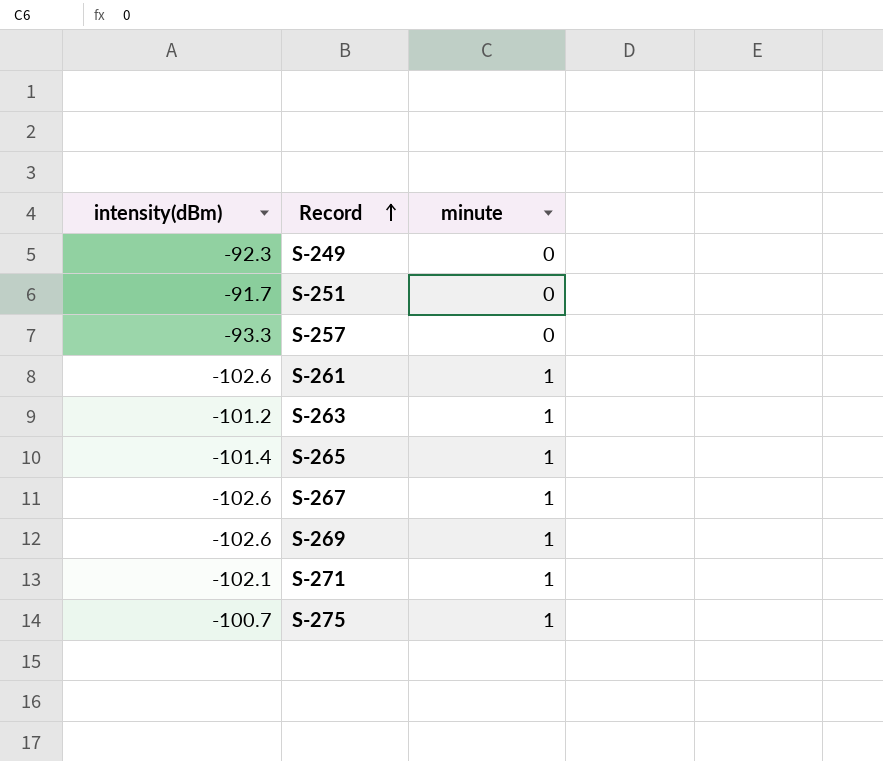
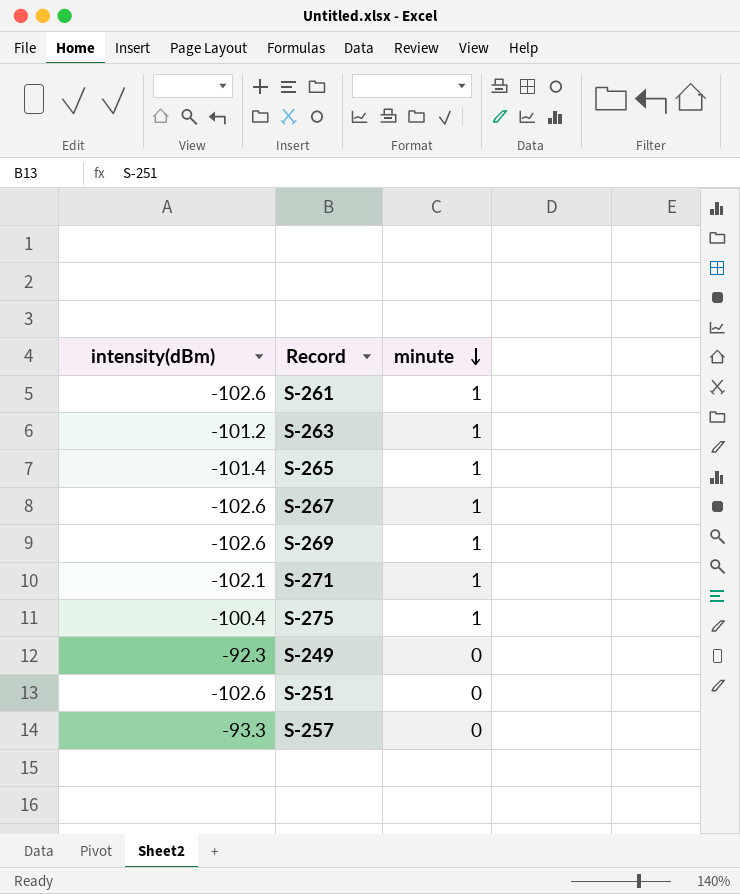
row order: Record ascending -> minute descending
S-275 | intensity(dBm): -100.7 -> -100.4
S-251 | intensity(dBm): -91.7 -> -102.6

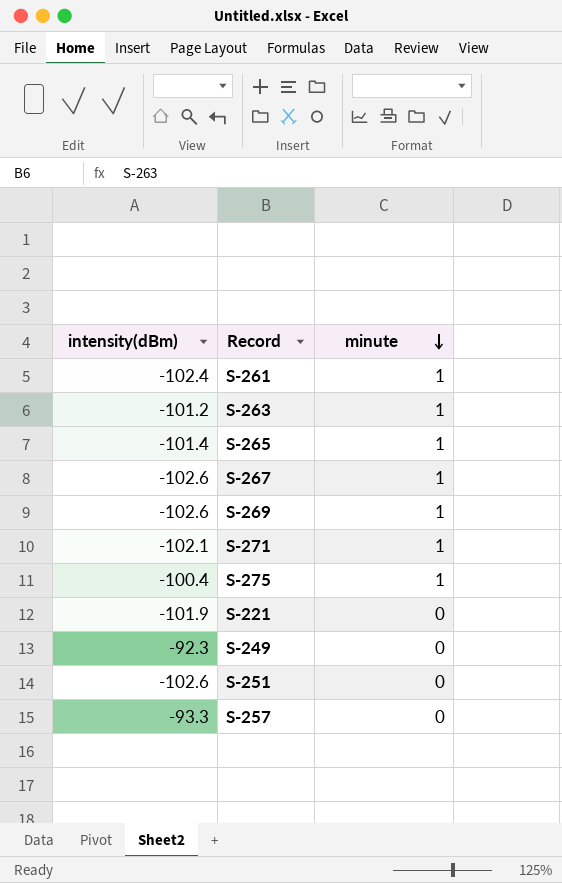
S-261 | intensity(dBm): -102.6 -> -102.4
row S-221: none -> -101.9 | 0

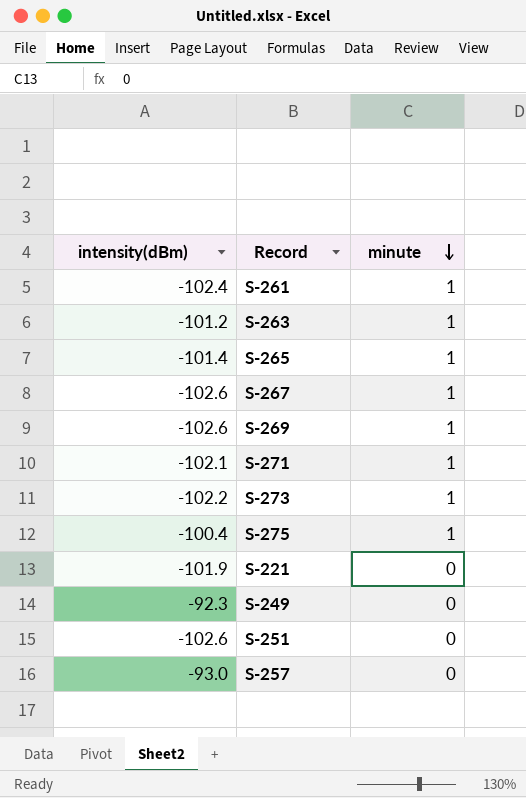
row S-273: none -> -102.2 | 1
S-257 | intensity(dBm): -93.3 -> -93.0

